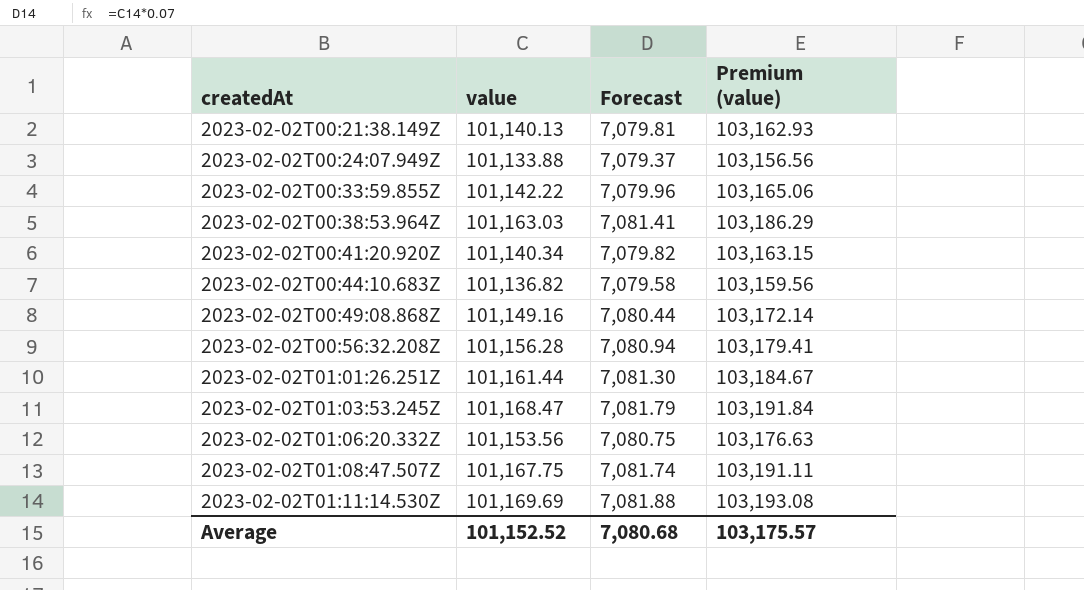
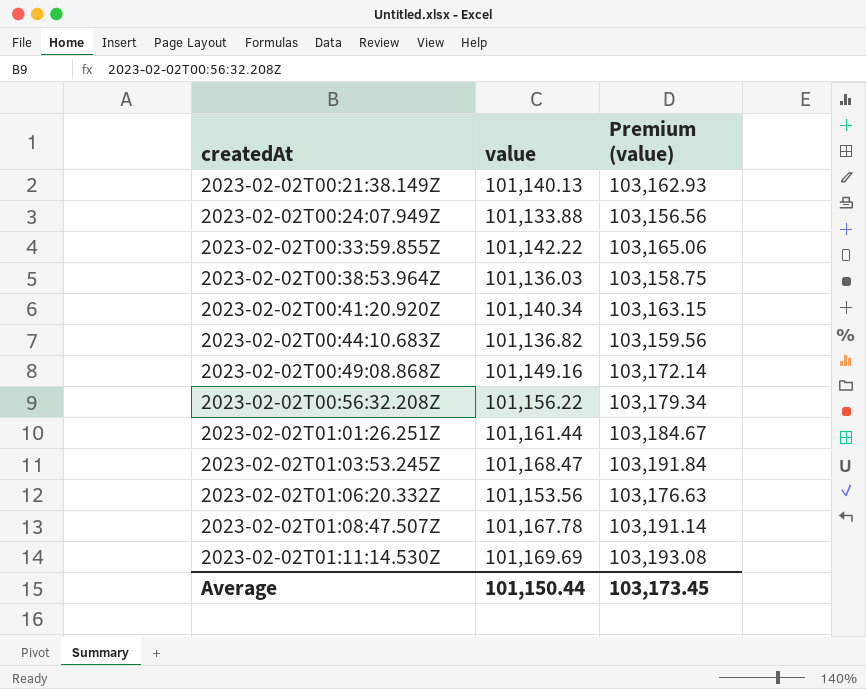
column Forecast | formula: [value] * 0.07 -> none
2023-02-02T00:38:53.964Z | value: 101,163.03 -> 101,136.03
2023-02-02T00:38:53.964Z | Premium (value): 103,186.29 -> 103,158.75
2023-02-02T00:56:32.208Z | value: 101,156.28 -> 101,156.22
2023-02-02T00:56:32.208Z | Premium (value): 103,179.41 -> 103,179.34
2023-02-02T01:08:47.507Z | value: 101,167.75 -> 101,167.78
2023-02-02T01:08:47.507Z | Premium (value): 103,191.11 -> 103,191.14
Average | value: 101,152.52 -> 101,150.44
Average | Premium (value): 103,175.57 -> 103,173.45

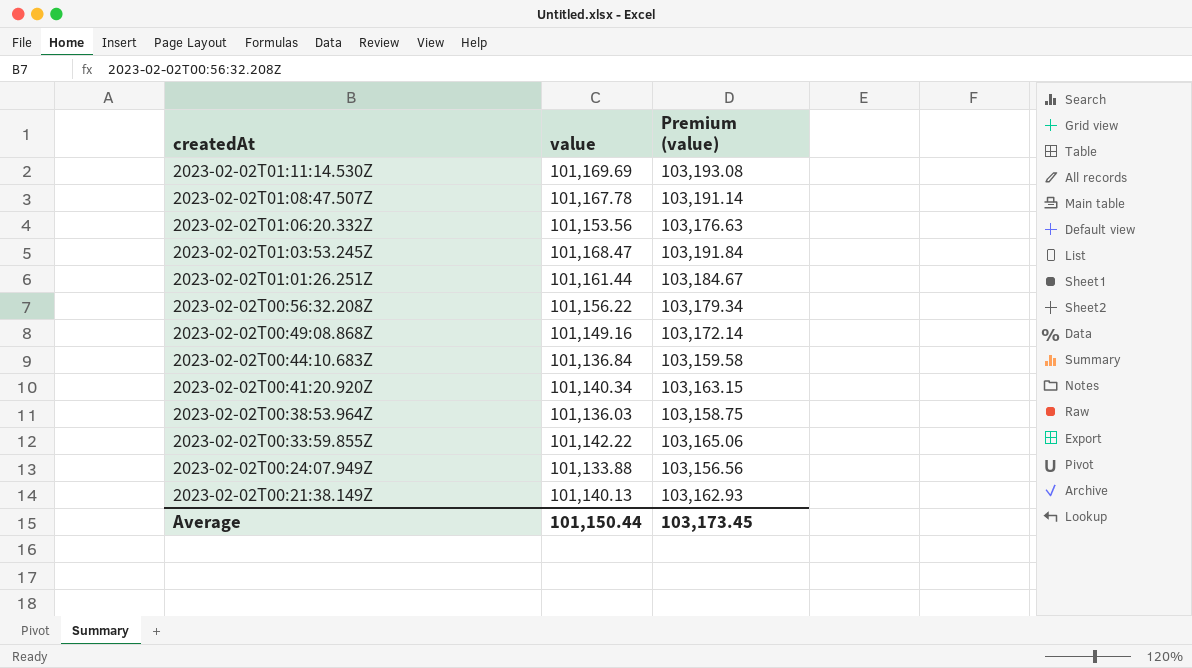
row order: createdAt ascending -> createdAt descending
2023-02-02T00:44:10.683Z | value: 101,136.82 -> 101,136.84
2023-02-02T00:44:10.683Z | Premium (value): 103,159.56 -> 103,159.58

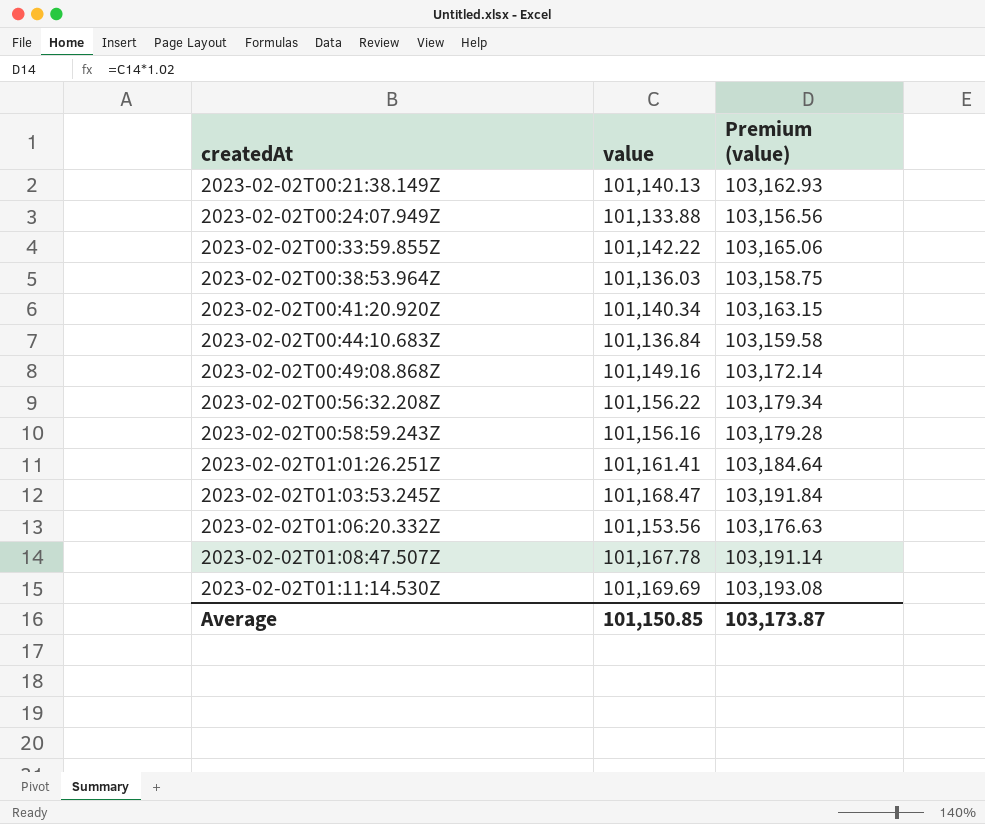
row order: createdAt descending -> createdAt ascending
row 2023-02-02T00:58:59.243Z: none -> 101,156.16 | 103,179.28
2023-02-02T01:01:26.251Z | value: 101,161.44 -> 101,161.41
2023-02-02T01:01:26.251Z | Premium (value): 103,184.67 -> 103,184.64
Average | value: 101,150.44 -> 101,150.85
Average | Premium (value): 103,173.45 -> 103,173.87

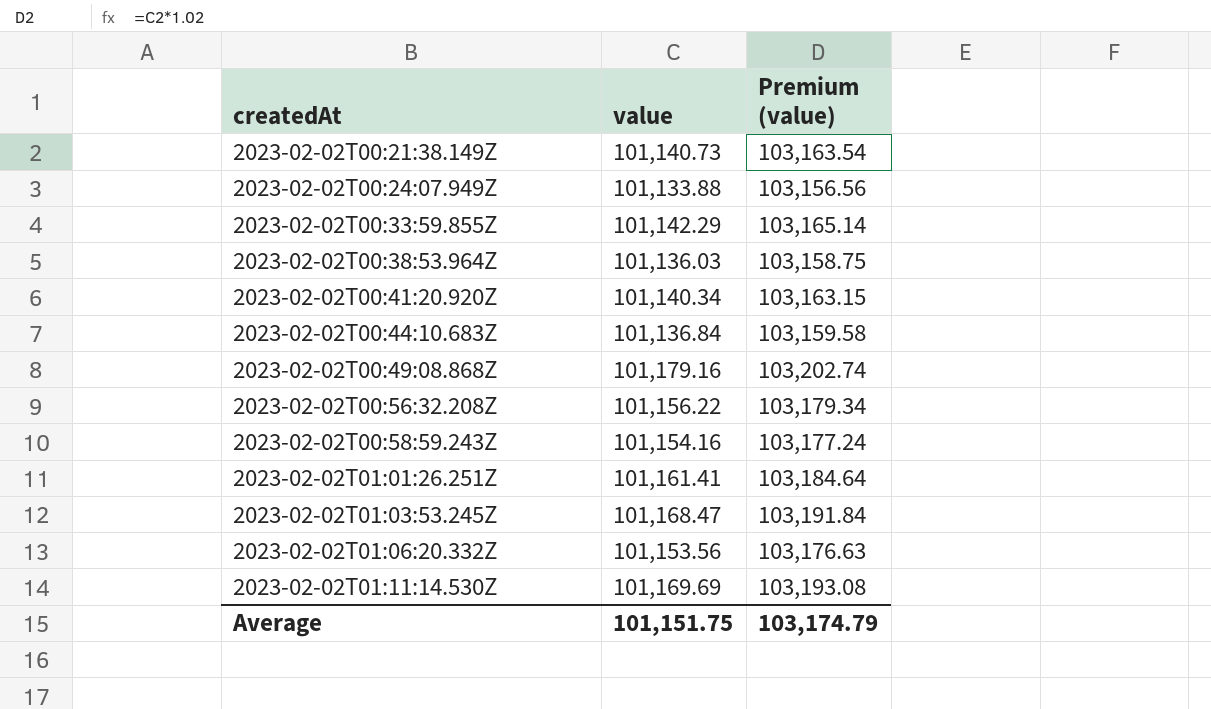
row 2023-02-02T01:08:47.507Z: 101,167.78 | 103,191.14 -> none
2023-02-02T00:21:38.149Z | value: 101,140.13 -> 101,140.73
2023-02-02T00:21:38.149Z | Premium (value): 103,162.93 -> 103,163.54
2023-02-02T00:33:59.855Z | value: 101,142.22 -> 101,142.29
2023-02-02T00:33:59.855Z | Premium (value): 103,165.06 -> 103,165.14
2023-02-02T00:49:08.868Z | value: 101,149.16 -> 101,179.16
2023-02-02T00:49:08.868Z | Premium (value): 103,172.14 -> 103,202.74
2023-02-02T00:58:59.243Z | value: 101,156.16 -> 101,154.16
2023-02-02T00:58:59.243Z | Premium (value): 103,179.28 -> 103,177.24
Average | value: 101,150.85 -> 101,151.75
Average | Premium (value): 103,173.87 -> 103,174.79

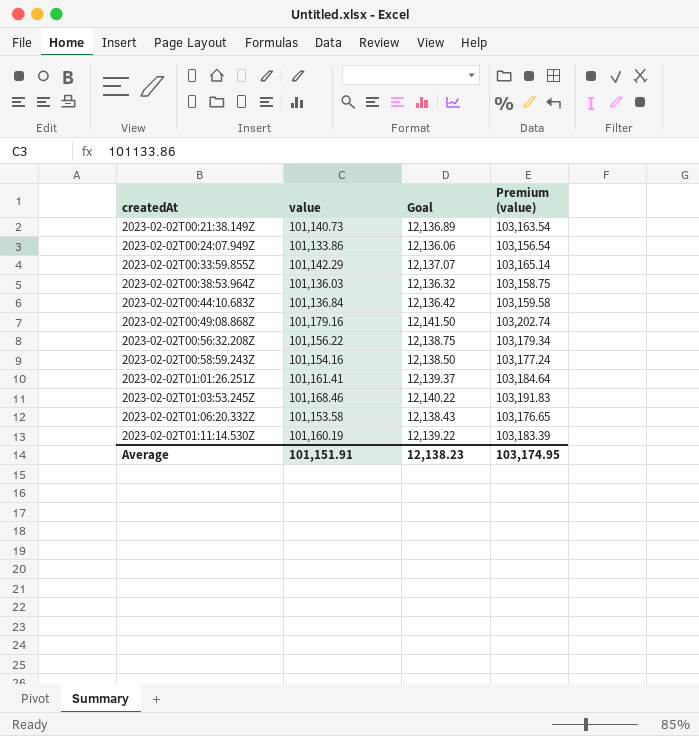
column Goal | formula: none -> [value] * 0.12
row 2023-02-02T00:41:20.920Z: 101,140.34 | 103,163.15 -> none
2023-02-02T00:24:07.949Z | value: 101,133.88 -> 101,133.86
2023-02-02T00:24:07.949Z | Premium (value): 103,156.56 -> 103,156.54
2023-02-02T01:03:53.245Z | value: 101,168.47 -> 101,168.46
2023-02-02T01:03:53.245Z | Premium (value): 103,191.84 -> 103,191.83
2023-02-02T01:06:20.332Z | value: 101,153.56 -> 101,153.58
2023-02-02T01:06:20.332Z | Premium (value): 103,176.63 -> 103,176.65
2023-02-02T01:11:14.530Z | value: 101,169.69 -> 101,160.19
2023-02-02T01:11:14.530Z | Premium (value): 103,193.08 -> 103,183.39
Average | value: 101,151.75 -> 101,151.91
Average | Premium (value): 103,174.79 -> 103,174.95

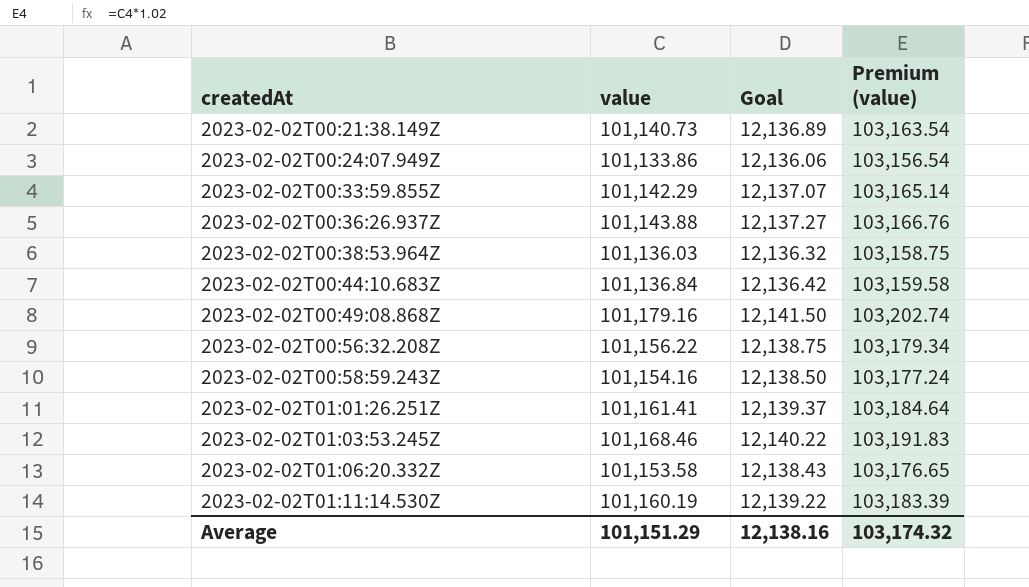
row 2023-02-02T00:36:26.937Z: none -> 101,143.88 | 12,137.27 | 103,166.76
Average | value: 101,151.91 -> 101,151.29
Average | Goal: 12,138.23 -> 12,138.16
Average | Premium (value): 103,174.95 -> 103,174.32

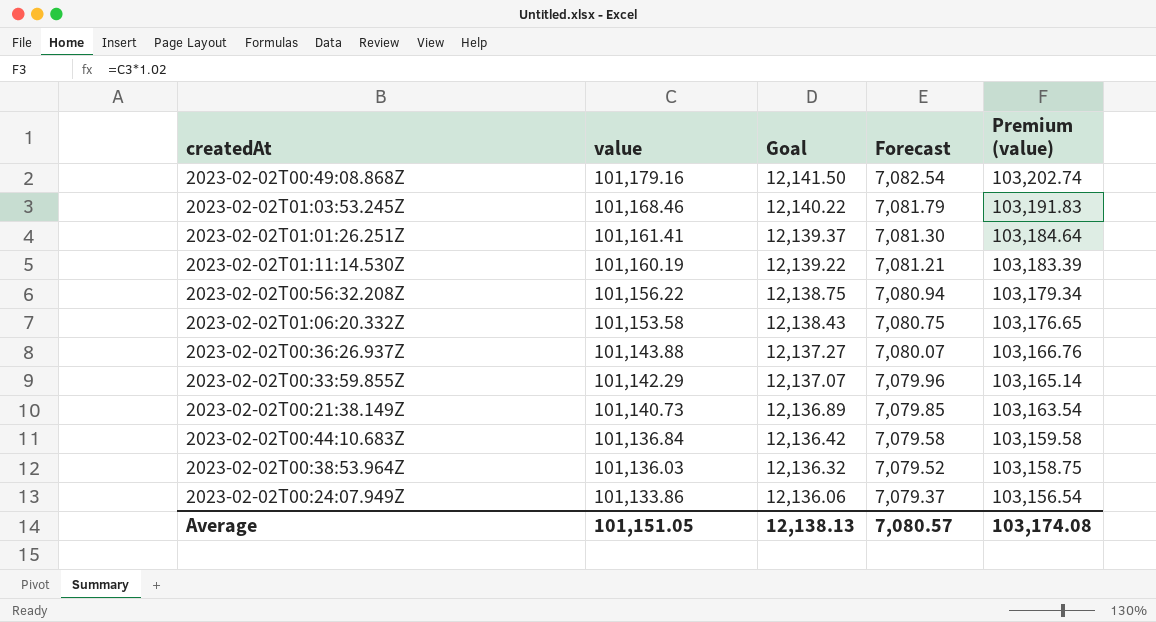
row order: createdAt ascending -> value descending
column Forecast | formula: none -> [value] * 0.07
row 2023-02-02T00:58:59.243Z: 101,154.16 | 12,138.50 | 103,177.24 -> none
Average | value: 101,151.29 -> 101,151.05
Average | Goal: 12,138.16 -> 12,138.13
Average | Premium (value): 103,174.32 -> 103,174.08

